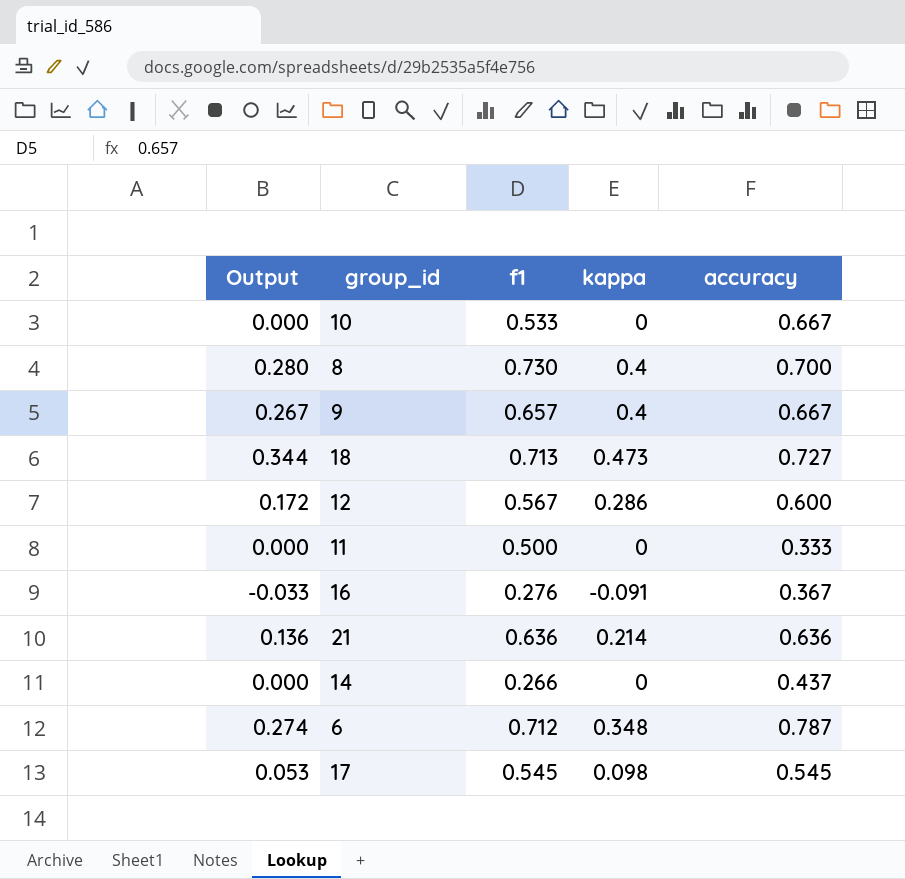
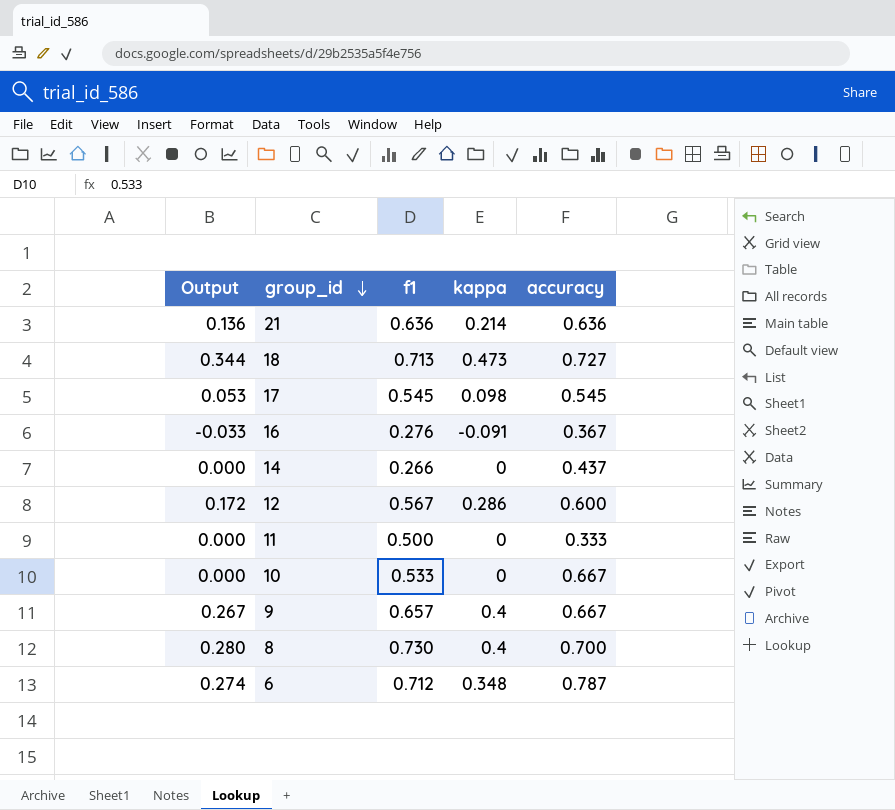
row order: none -> group_id descending

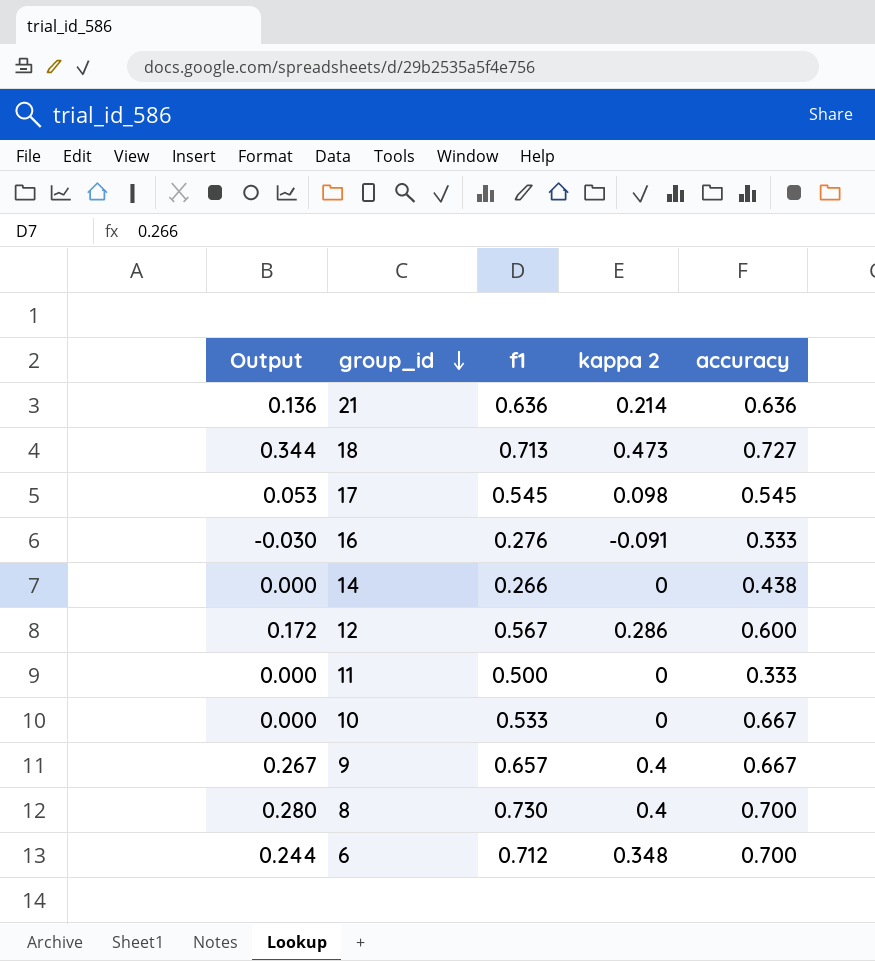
column name: kappa -> kappa 2
16 | Output: -0.033 -> -0.030
16 | accuracy: 0.367 -> 0.333
14 | accuracy: 0.437 -> 0.438
6 | Output: 0.274 -> 0.244
6 | accuracy: 0.787 -> 0.700

